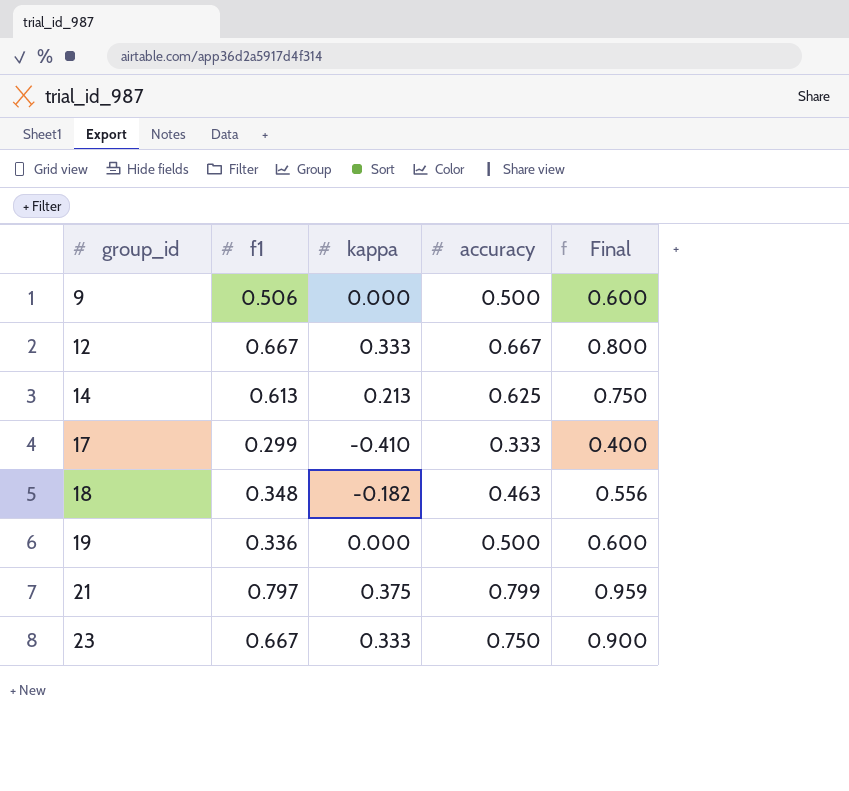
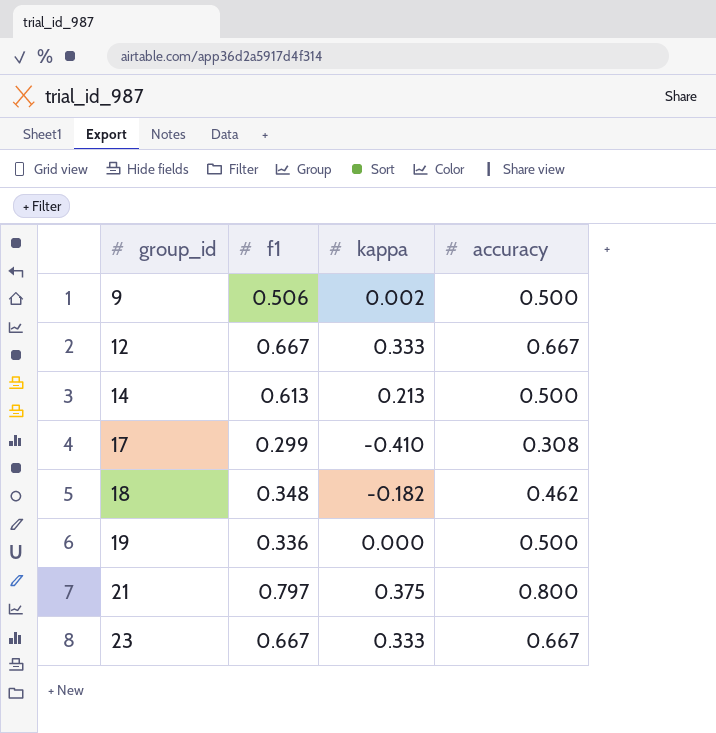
column Final | formula: [accuracy] * 1.2 -> none
9 | kappa: 0.000 -> 0.002
14 | accuracy: 0.625 -> 0.500
17 | accuracy: 0.333 -> 0.308
18 | accuracy: 0.463 -> 0.462
21 | accuracy: 0.799 -> 0.800
23 | accuracy: 0.750 -> 0.667

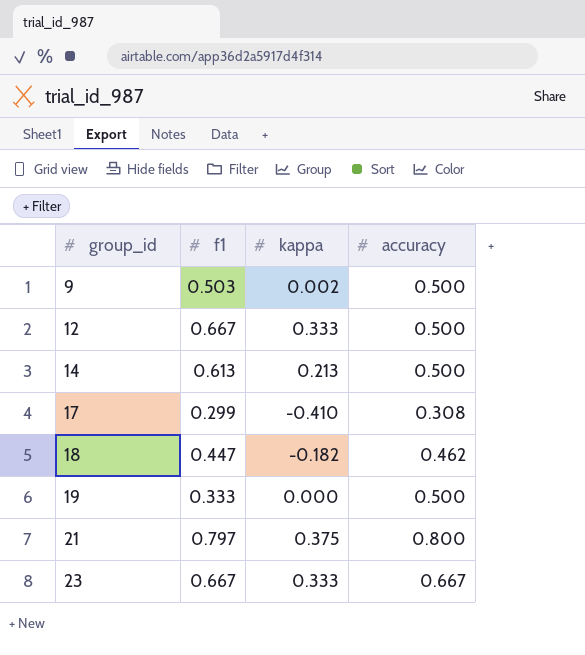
9 | f1: 0.506 -> 0.503
12 | accuracy: 0.667 -> 0.500
18 | f1: 0.348 -> 0.447
19 | f1: 0.336 -> 0.333

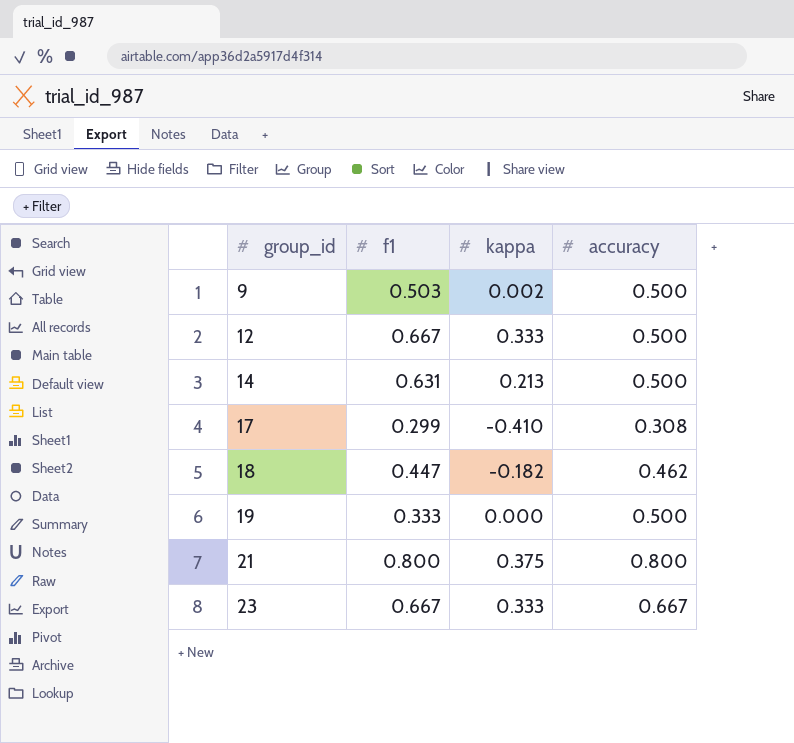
14 | f1: 0.613 -> 0.631
21 | f1: 0.797 -> 0.800

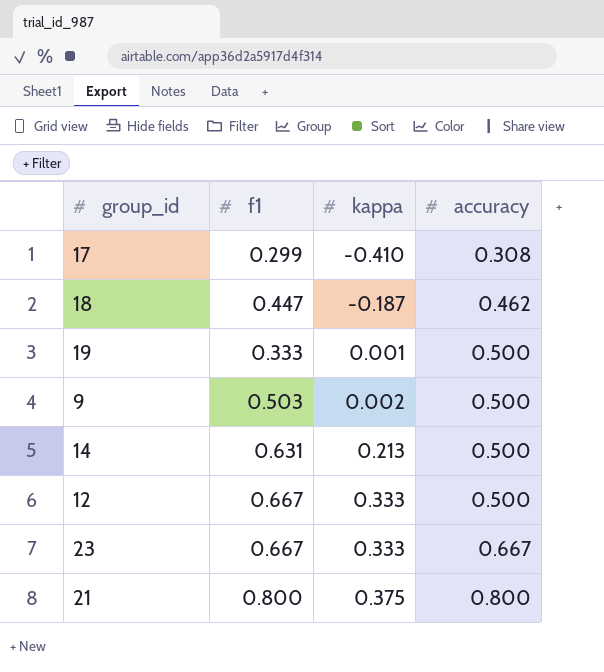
row order: group_id ascending -> kappa ascending
18 | kappa: -0.182 -> -0.187
19 | kappa: 0.000 -> 0.001

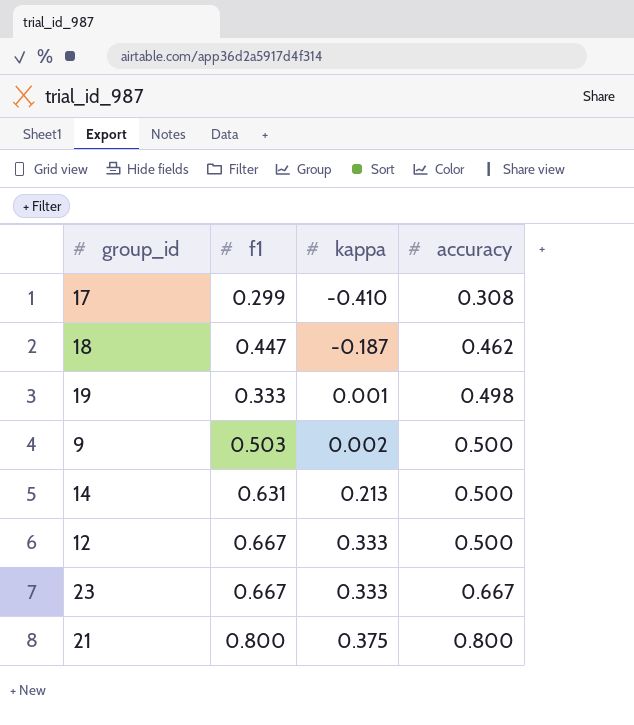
19 | accuracy: 0.500 -> 0.498

